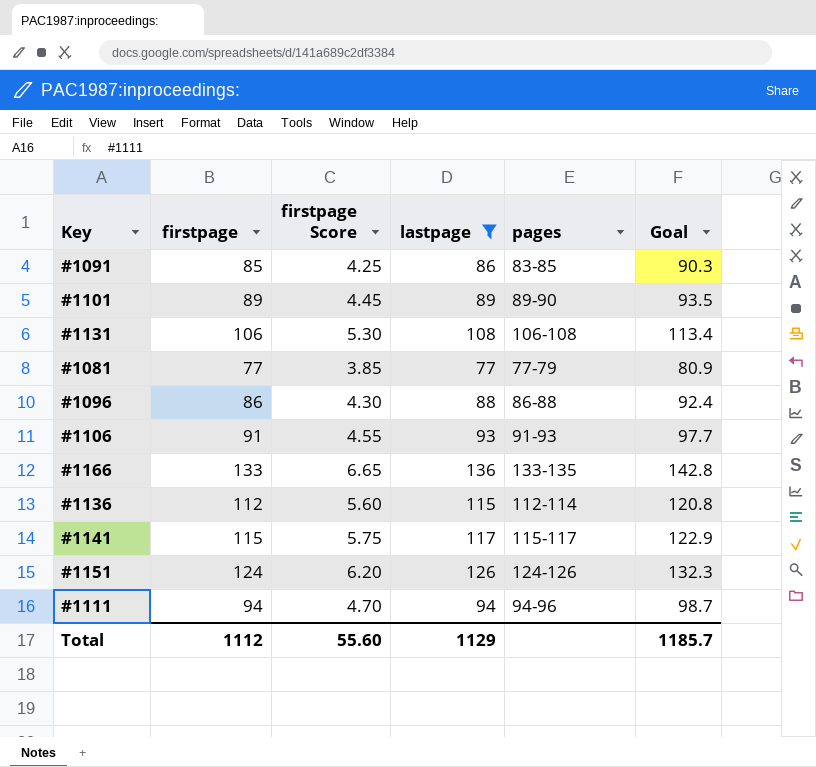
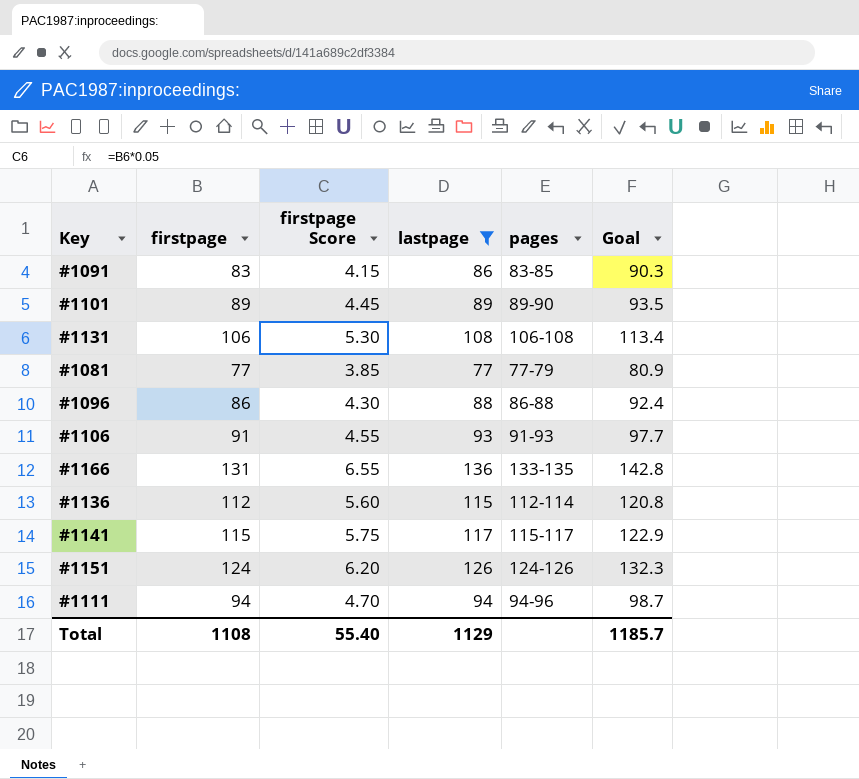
#1091 | firstpage: 85 -> 83
#1091 | firstpage Score: 4.25 -> 4.15
#1166 | firstpage: 133 -> 131
#1166 | firstpage Score: 6.65 -> 6.55
Total | firstpage: 1112 -> 1108
Total | firstpage Score: 55.60 -> 55.40

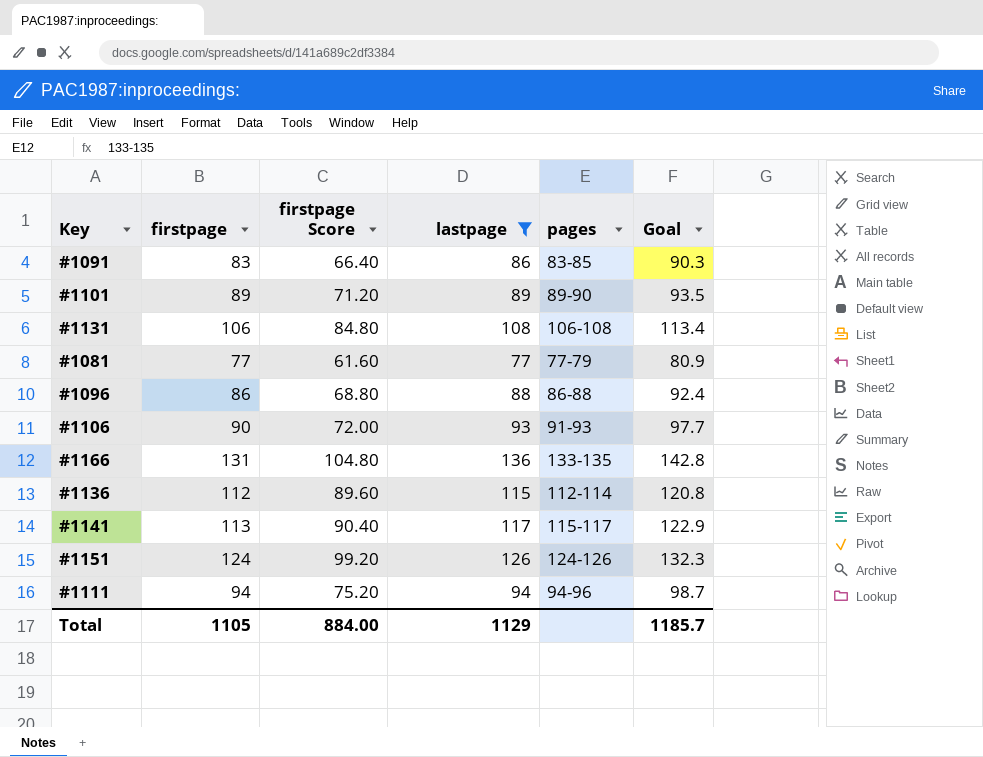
column firstpage Score | formula: [firstpage] * 0.05 -> [firstpage] * 0.8
#1106 | firstpage: 91 -> 90
#1141 | firstpage: 115 -> 113
Total | firstpage: 1108 -> 1105
Total | firstpage Score: 55.40 -> 884.00

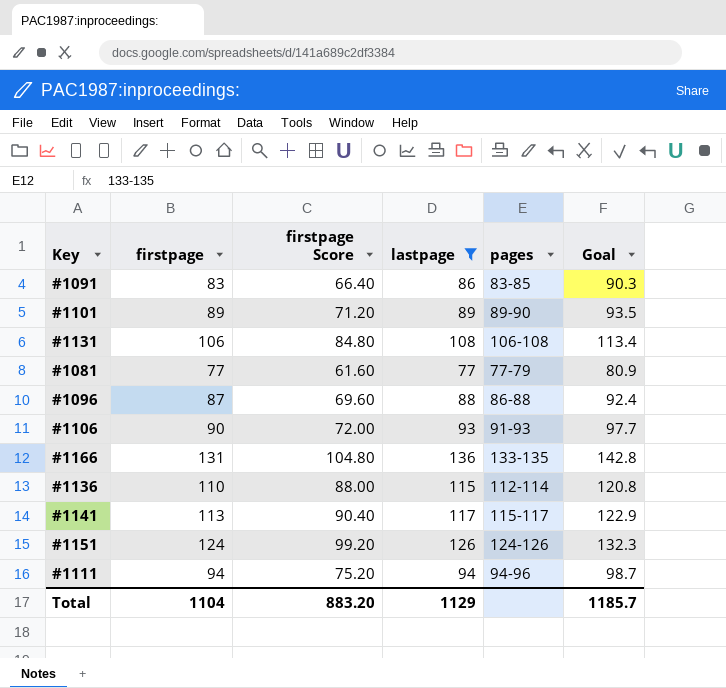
#1096 | firstpage: 86 -> 87
#1096 | firstpage Score: 68.80 -> 69.60
#1136 | firstpage: 112 -> 110
#1136 | firstpage Score: 89.60 -> 88.00
Total | firstpage: 1105 -> 1104
Total | firstpage Score: 884.00 -> 883.20

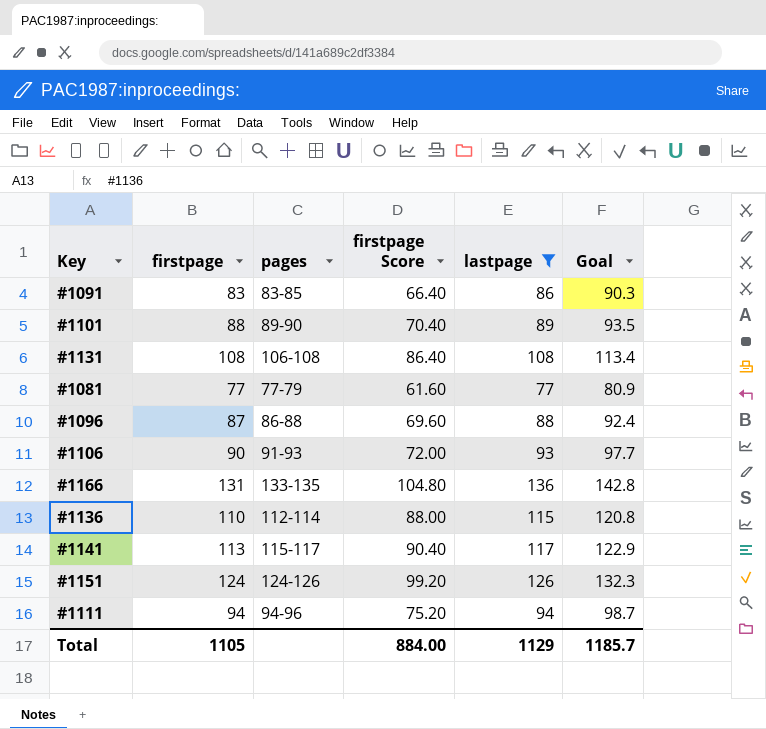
column pages | position: 5 -> 3
#1101 | firstpage: 89 -> 88
#1101 | firstpage Score: 71.20 -> 70.40
#1131 | firstpage: 106 -> 108
#1131 | firstpage Score: 84.80 -> 86.40
Total | firstpage: 1104 -> 1105
Total | firstpage Score: 883.20 -> 884.00

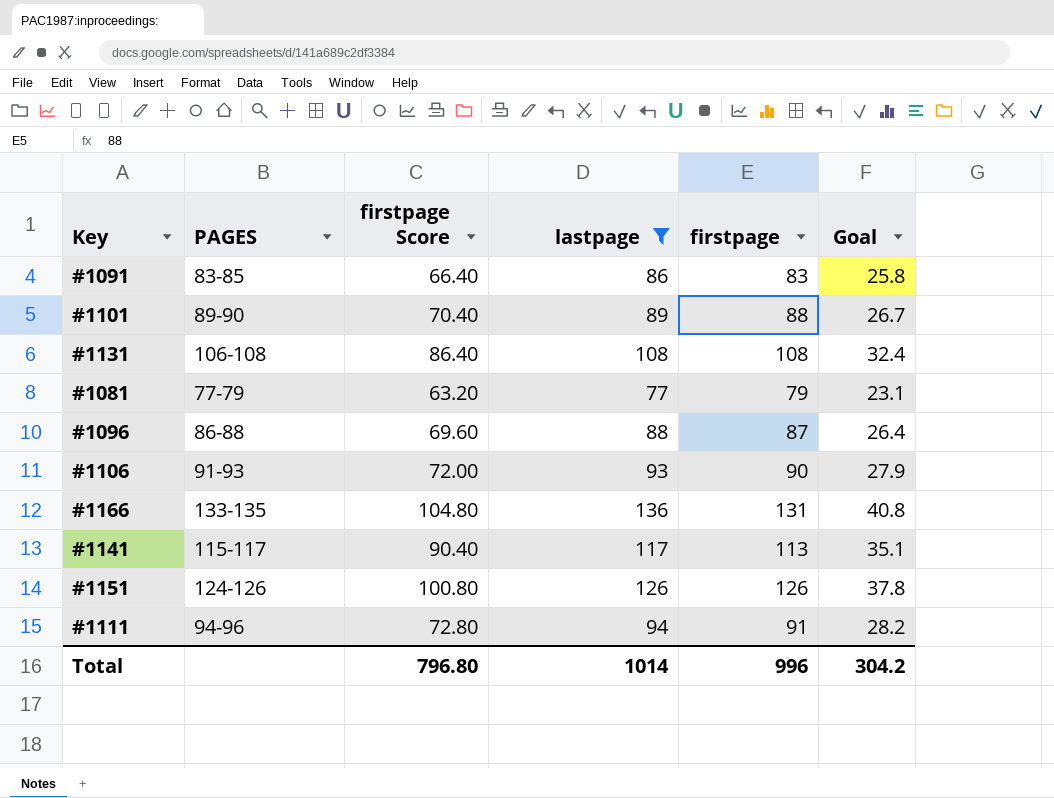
column name: pages -> PAGES
column firstpage | position: 2 -> 5
column Goal | formula: [lastpage] * 1.05 -> [lastpage] * 0.3
row #1136: 110 | 112-114 | 88.00 | 115 | 120.8 -> none
#1081 | firstpage Score: 61.60 -> 63.20
#1081 | firstpage: 77 -> 79
#1151 | firstpage Score: 99.20 -> 100.80
#1151 | firstpage: 124 -> 126
#1111 | firstpage Score: 75.20 -> 72.80
#1111 | firstpage: 94 -> 91
Total | firstpage Score: 884.00 -> 796.80
Total | lastpage: 1129 -> 1014
Total | firstpage: 1105 -> 996
Total | Goal: 1185.7 -> 304.2

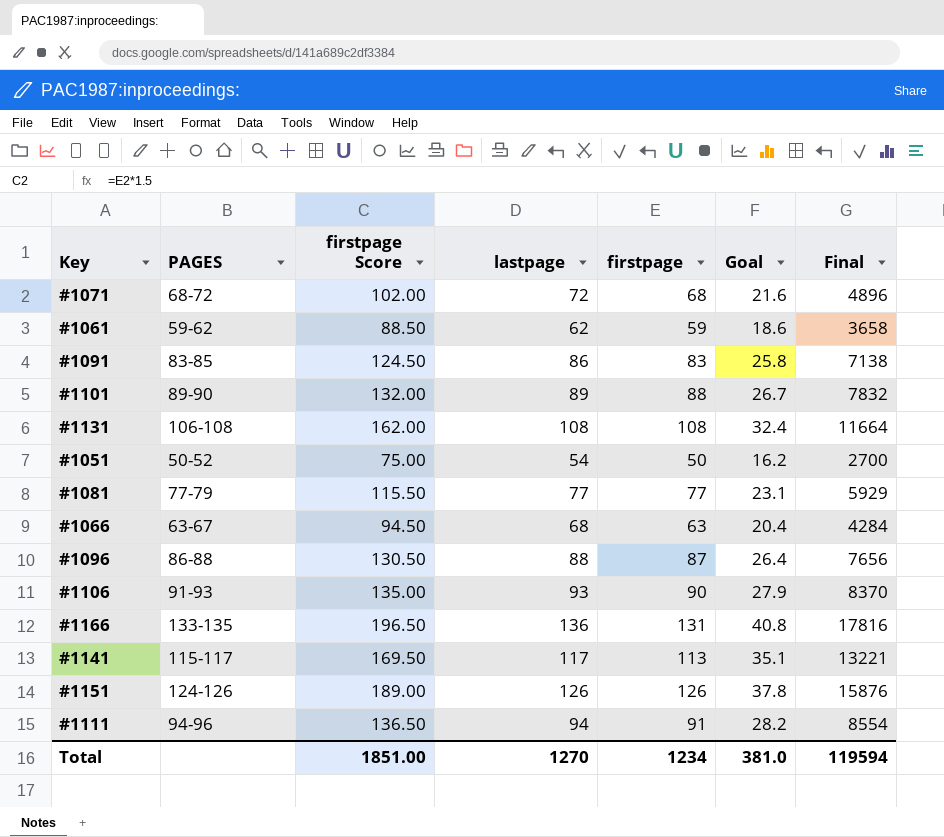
filter: lastpage >= 77 -> none
column firstpage Score | formula: [firstpage] * 0.8 -> [firstpage] * 1.5
column Final | formula: none -> [lastpage] * [firstpage]
#1081 | firstpage: 79 -> 77
Total | firstpage Score: 796.80 -> 1851.00
Total | lastpage: 1014 -> 1270
Total | firstpage: 996 -> 1234
Total | Goal: 304.2 -> 381.0

